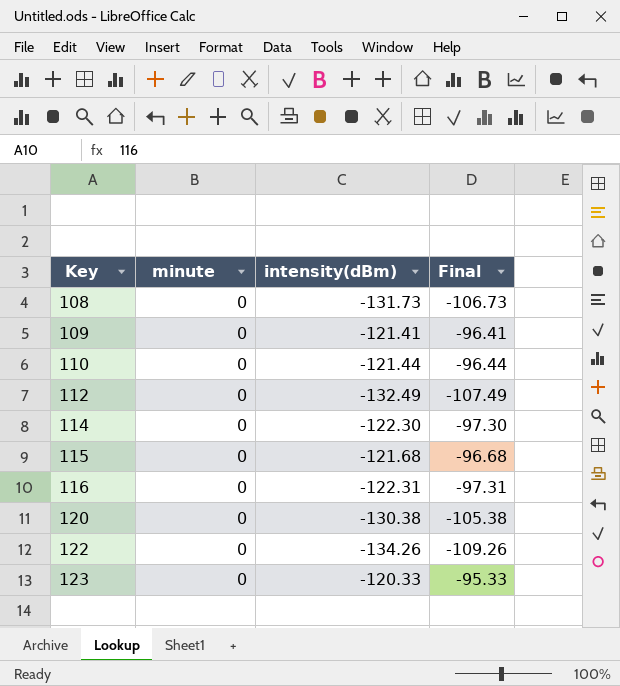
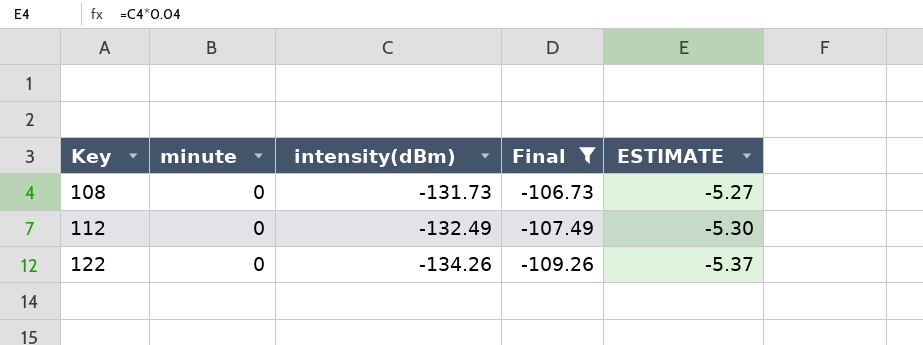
filter: none -> Final <= -106.73
column ESTIMATE | formula: none -> [intensity(dBm)] * 0.04

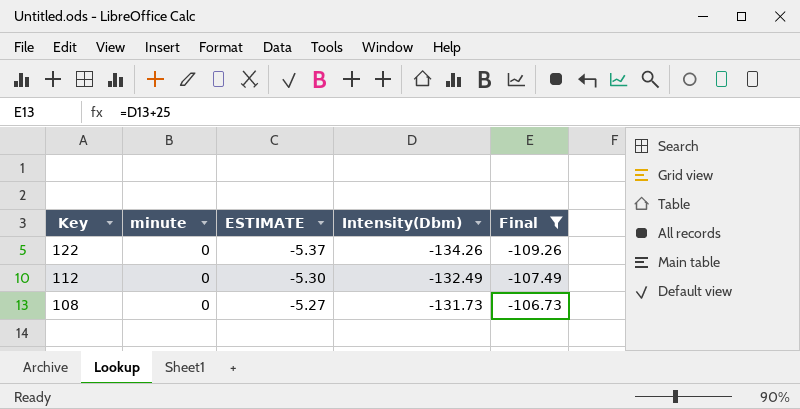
row order: Key ascending -> Key descending
column ESTIMATE | position: 5 -> 3
column name: intensity(dBm) -> Intensity(Dbm)

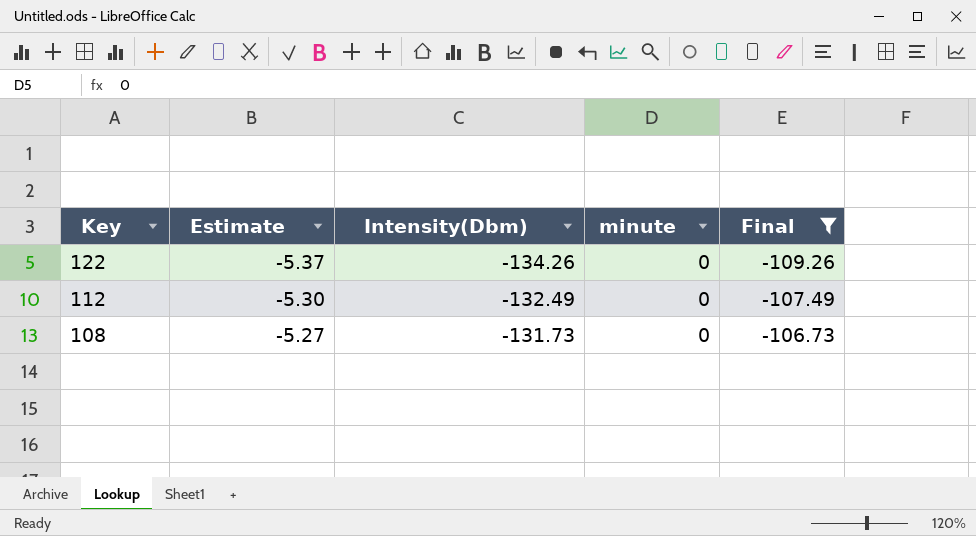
column name: ESTIMATE -> Estimate
column minute | position: 2 -> 4

